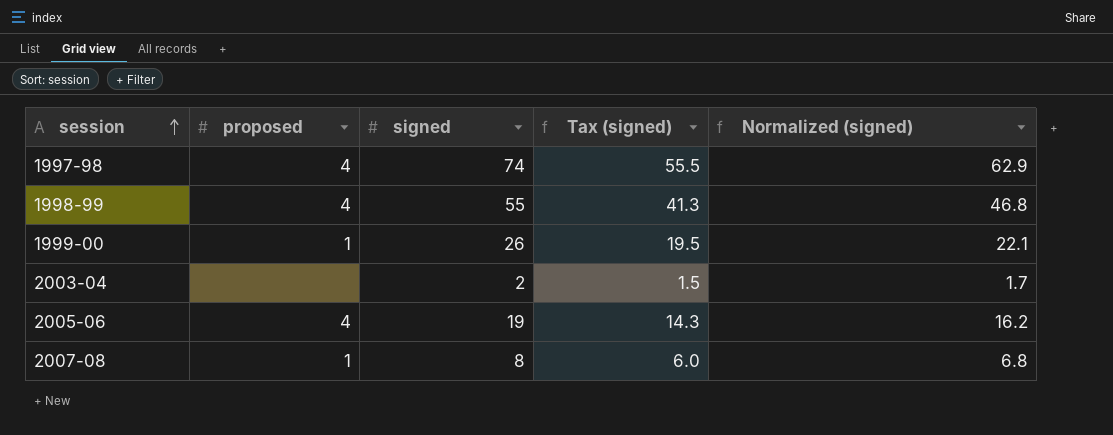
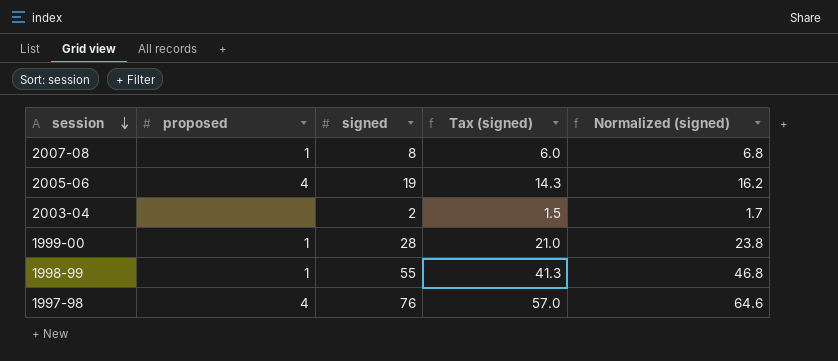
row order: session ascending -> session descending
1999-00 | signed: 26 -> 28
1999-00 | Tax (signed): 19.5 -> 21.0
1999-00 | Normalized (signed): 22.1 -> 23.8
1998-99 | proposed: 4 -> 1
1997-98 | signed: 74 -> 76
1997-98 | Tax (signed): 55.5 -> 57.0
1997-98 | Normalized (signed): 62.9 -> 64.6

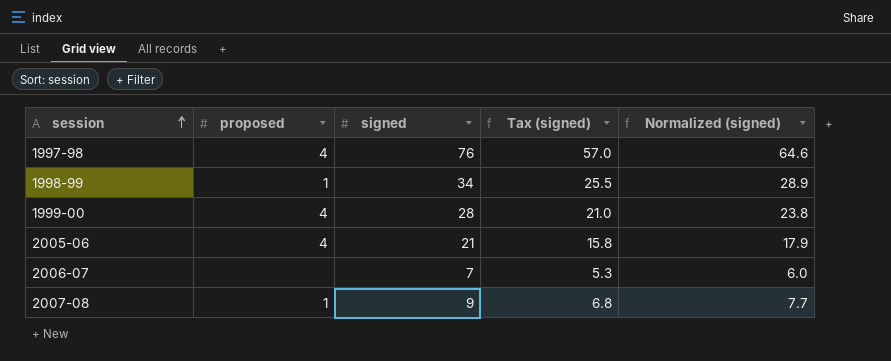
row order: session descending -> session ascending
row 2003-04: none | 2 | 1.5 | 1.7 -> none
1998-99 | signed: 55 -> 34
1998-99 | Tax (signed): 41.3 -> 25.5
1998-99 | Normalized (signed): 46.8 -> 28.9
1999-00 | proposed: 1 -> 4
2005-06 | signed: 19 -> 21
2005-06 | Tax (signed): 14.3 -> 15.8
2005-06 | Normalized (signed): 16.2 -> 17.9
row 2006-07: none -> none | 7 | 5.3 | 6.0
2007-08 | signed: 8 -> 9
2007-08 | Tax (signed): 6.0 -> 6.8
2007-08 | Normalized (signed): 6.8 -> 7.7

